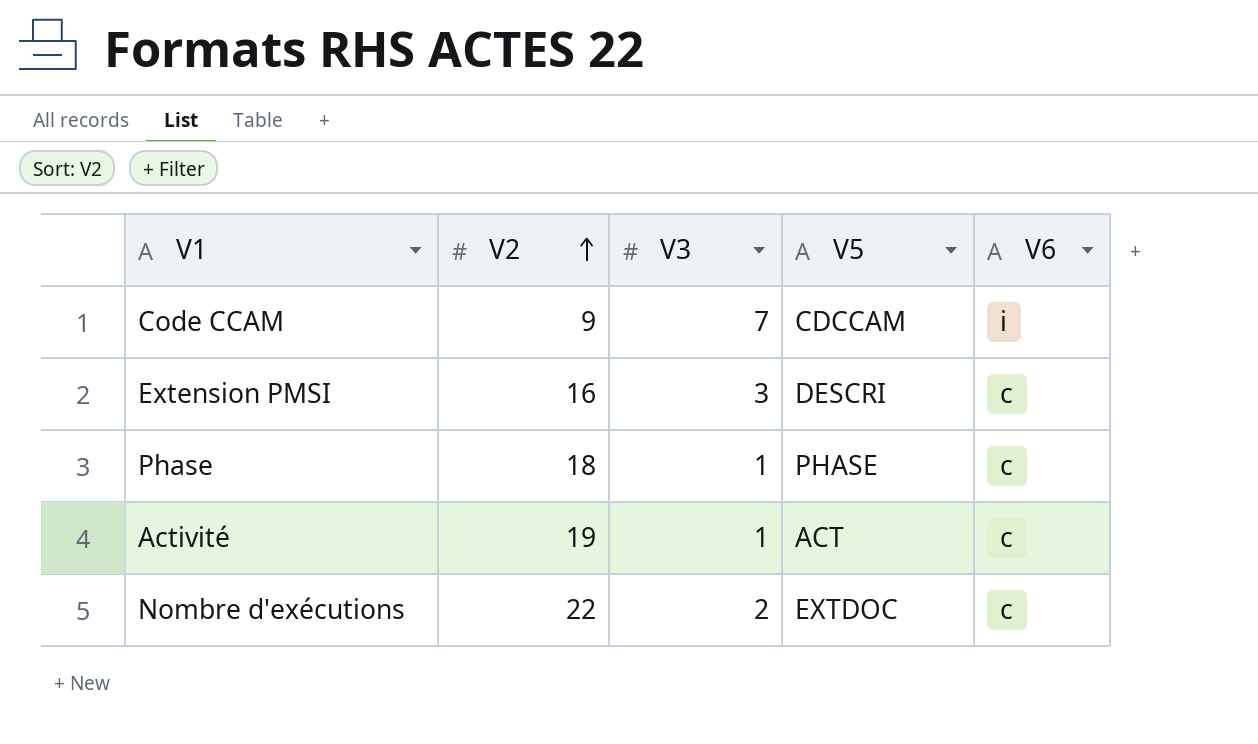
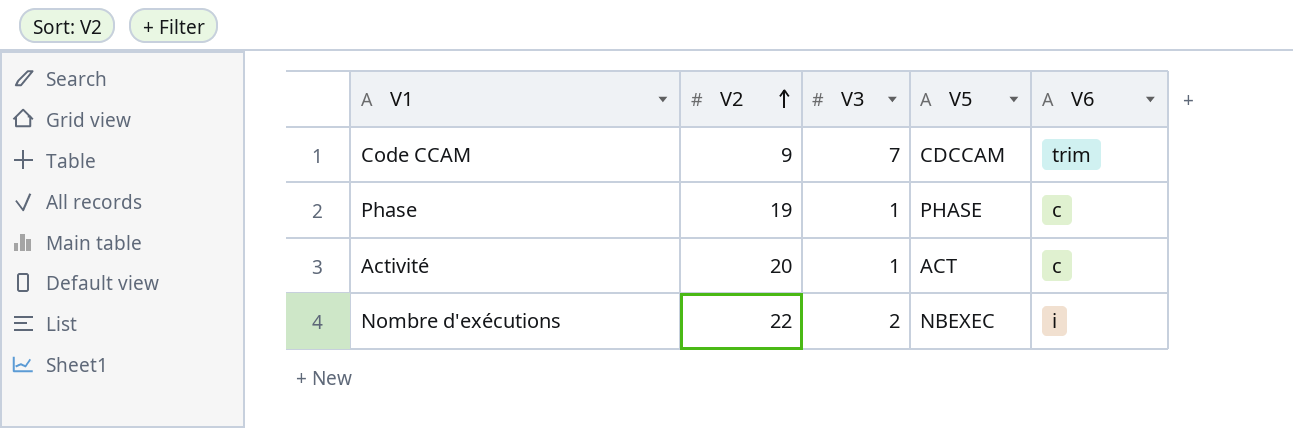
row Extension PMSI: 16 | 3 | DESCRI | c -> none
Code CCAM | V6: i -> trim
Phase | V2: 18 -> 19
Activité | V2: 19 -> 20
Nombre d'exécutions | V5: EXTDOC -> NBEXEC
Nombre d'exécutions | V6: c -> i

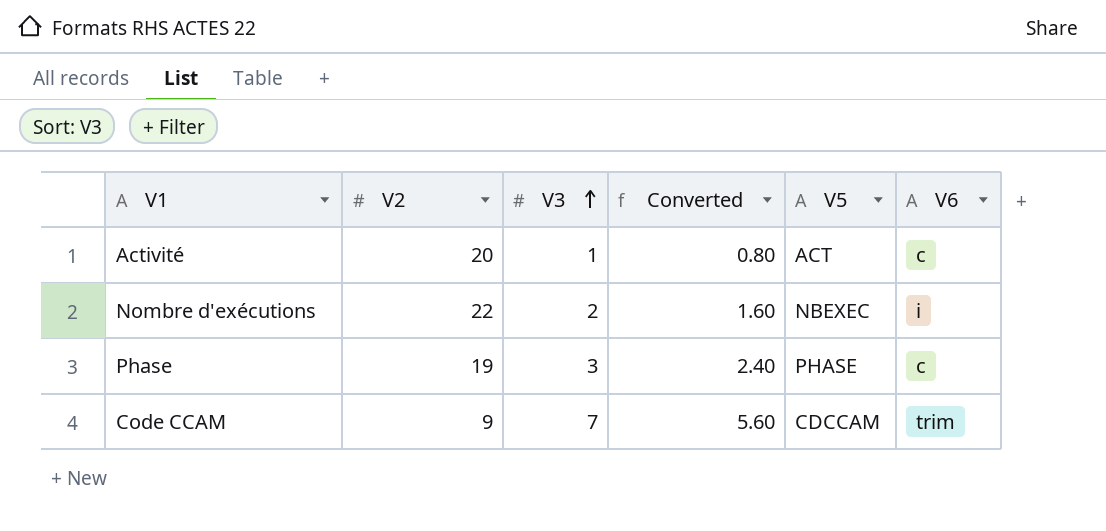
row order: V2 ascending -> V3 ascending
column Converted | formula: none -> [V3] * 0.8
Phase | V3: 1 -> 3

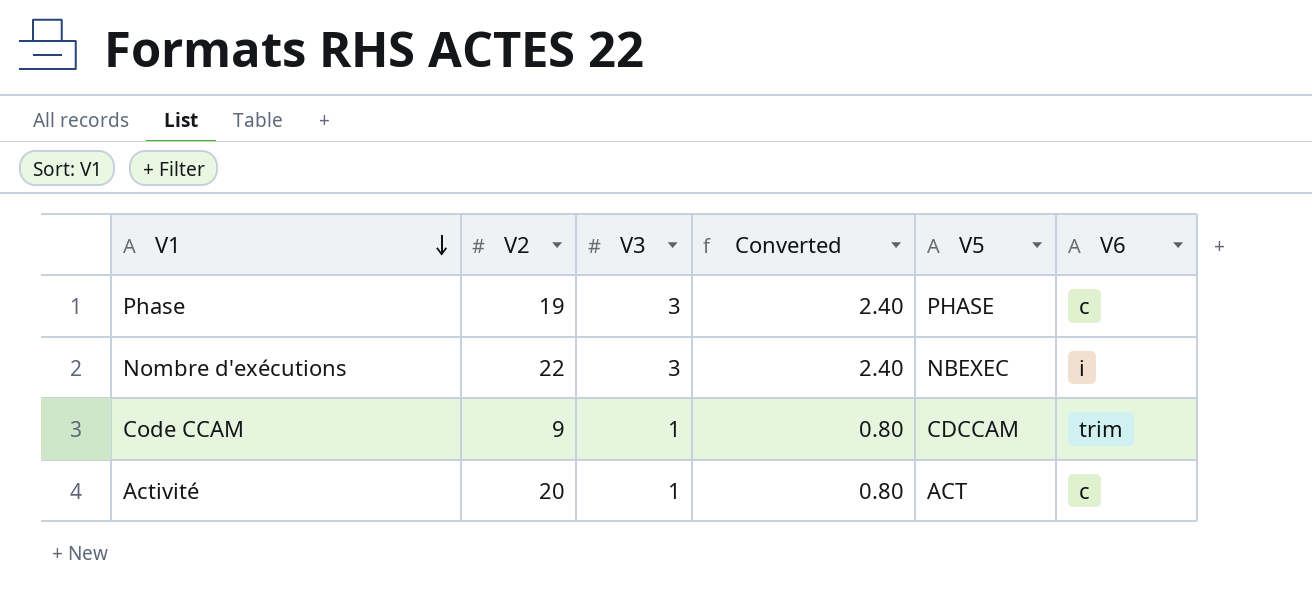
row order: V3 ascending -> V1 descending
Nombre d'exécutions | V3: 2 -> 3
Nombre d'exécutions | Converted: 1.60 -> 2.40
Code CCAM | V3: 7 -> 1
Code CCAM | Converted: 5.60 -> 0.80

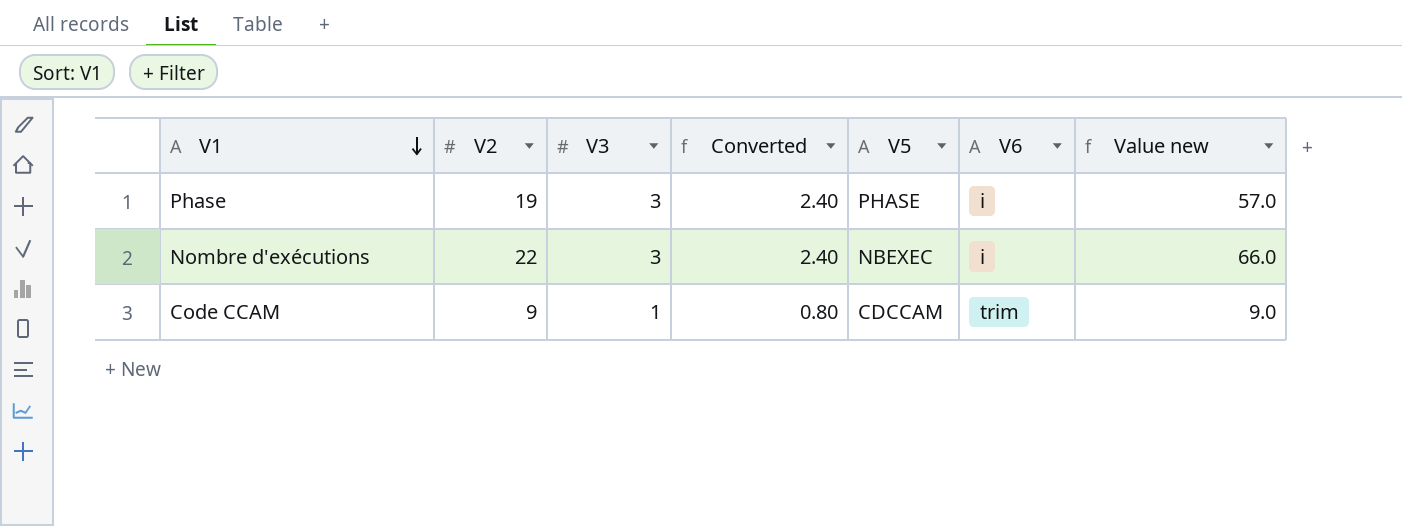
column Value new | formula: none -> [V2] * [V3]
row Activité: 20 | 1 | 0.80 | ACT | c -> none
Phase | V6: c -> i

